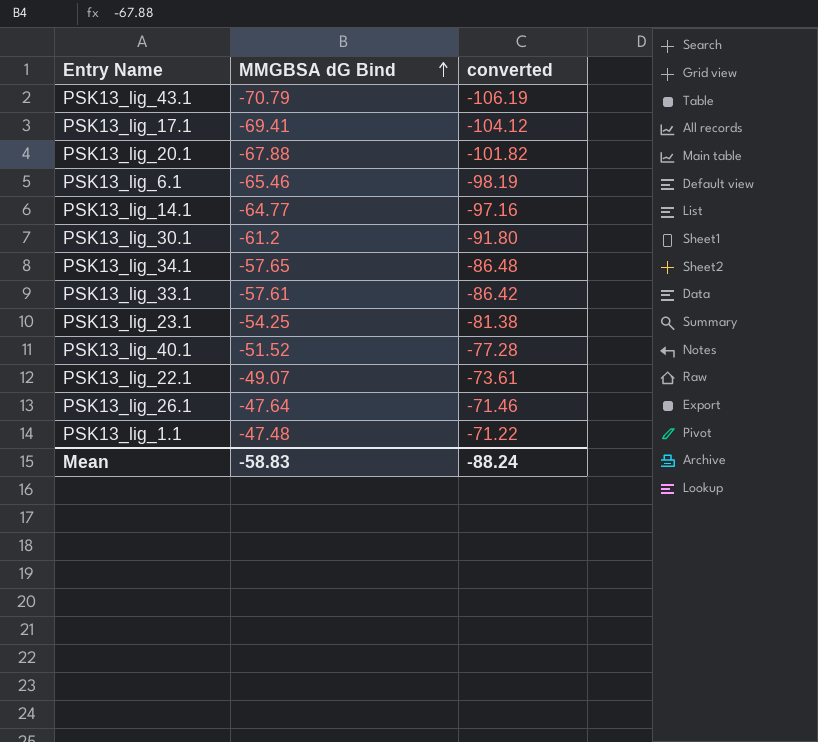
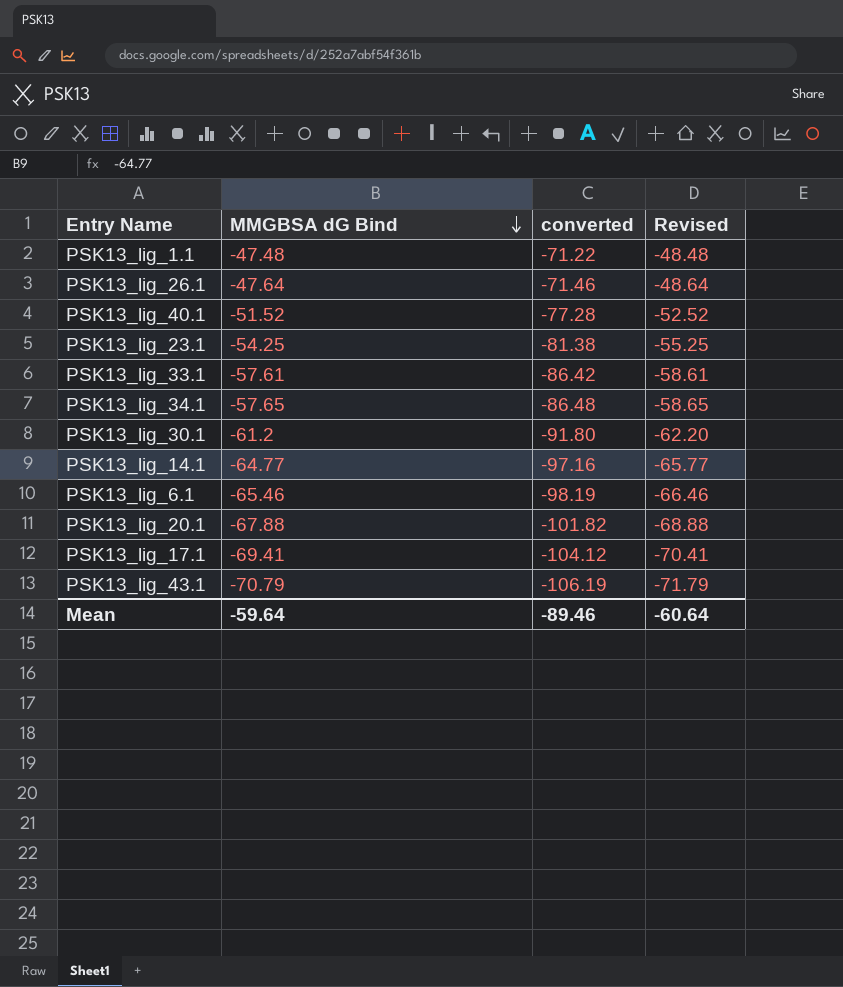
row order: MMGBSA dG Bind ascending -> MMGBSA dG Bind descending
column Revised | formula: none -> [MMGBSA dG Bind] - 1
row PSK13_lig_22.1: -49.07 | -73.61 -> none
Mean | MMGBSA dG Bind: -58.83 -> -59.64
Mean | converted: -88.24 -> -89.46

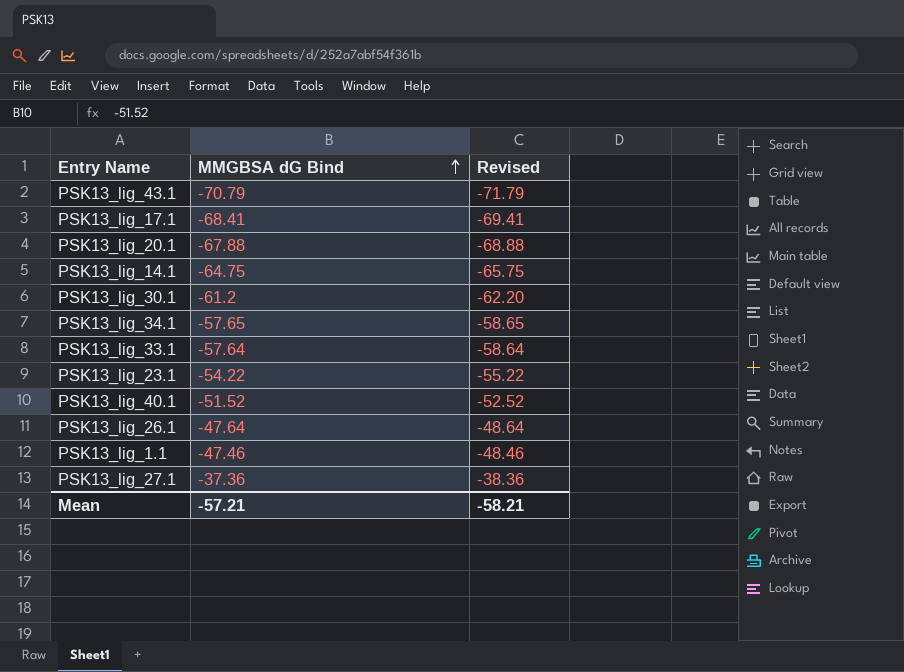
row order: MMGBSA dG Bind descending -> MMGBSA dG Bind ascending
column converted | formula: [MMGBSA dG Bind] * 1.5 -> none
row PSK13_lig_6.1: -65.46 | -98.19 | -66.46 -> none
PSK13_lig_17.1 | MMGBSA dG Bind: -69.41 -> -68.41
PSK13_lig_17.1 | Revised: -70.41 -> -69.41
PSK13_lig_14.1 | MMGBSA dG Bind: -64.77 -> -64.75
PSK13_lig_14.1 | Revised: -65.77 -> -65.75
PSK13_lig_33.1 | MMGBSA dG Bind: -57.61 -> -57.64
PSK13_lig_33.1 | Revised: -58.61 -> -58.64
PSK13_lig_23.1 | MMGBSA dG Bind: -54.25 -> -54.22
PSK13_lig_23.1 | Revised: -55.25 -> -55.22
PSK13_lig_1.1 | MMGBSA dG Bind: -47.48 -> -47.46
PSK13_lig_1.1 | Revised: -48.48 -> -48.46
row PSK13_lig_27.1: none -> -37.36 | -38.36
Mean | MMGBSA dG Bind: -59.64 -> -57.21
Mean | Revised: -60.64 -> -58.21

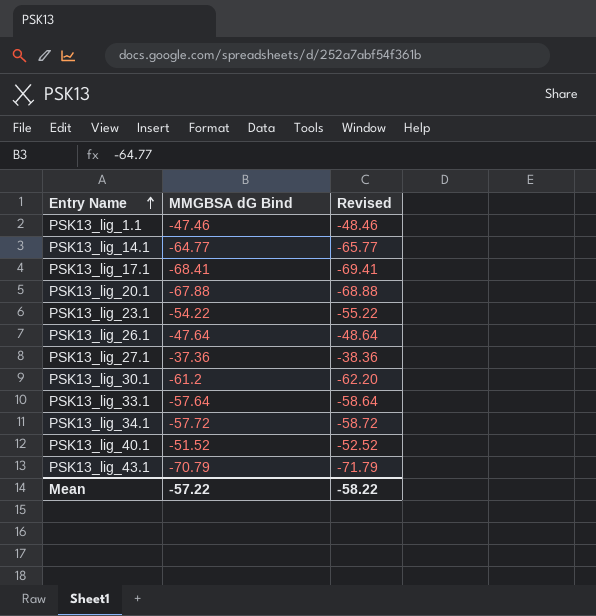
row order: MMGBSA dG Bind ascending -> Entry Name ascending
PSK13_lig_14.1 | MMGBSA dG Bind: -64.75 -> -64.77
PSK13_lig_14.1 | Revised: -65.75 -> -65.77
PSK13_lig_34.1 | MMGBSA dG Bind: -57.65 -> -57.72
PSK13_lig_34.1 | Revised: -58.65 -> -58.72
Mean | MMGBSA dG Bind: -57.21 -> -57.22
Mean | Revised: -58.21 -> -58.22

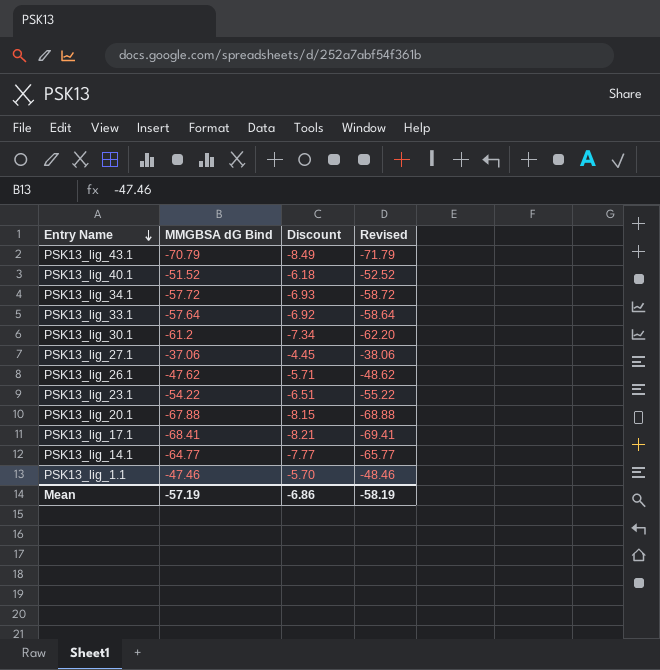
row order: Entry Name ascending -> Entry Name descending
column Discount | formula: none -> [MMGBSA dG Bind] * 0.12
PSK13_lig_27.1 | MMGBSA dG Bind: -37.36 -> -37.06
PSK13_lig_27.1 | Revised: -38.36 -> -38.06
PSK13_lig_26.1 | MMGBSA dG Bind: -47.64 -> -47.62
PSK13_lig_26.1 | Revised: -48.64 -> -48.62
Mean | MMGBSA dG Bind: -57.22 -> -57.19
Mean | Revised: -58.22 -> -58.19

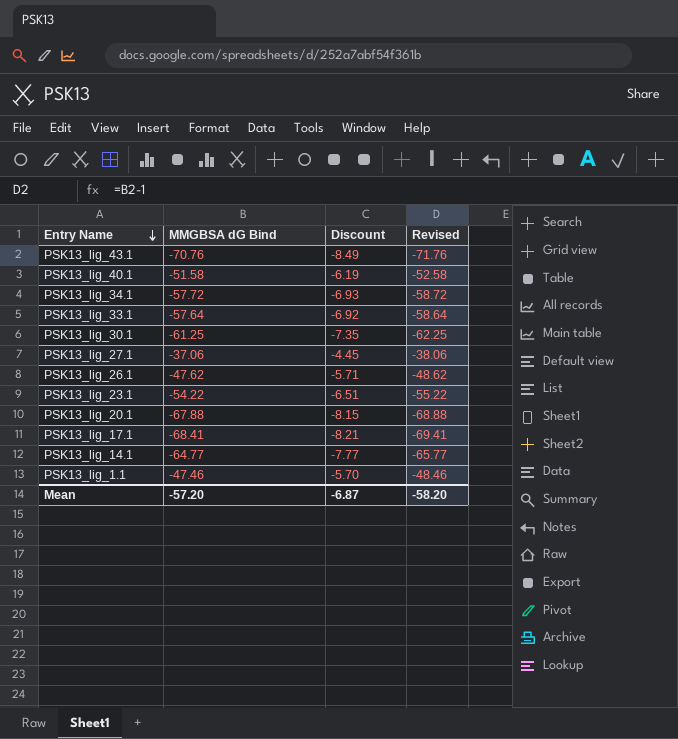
PSK13_lig_43.1 | MMGBSA dG Bind: -70.79 -> -70.76
PSK13_lig_43.1 | Revised: -71.79 -> -71.76
PSK13_lig_40.1 | MMGBSA dG Bind: -51.52 -> -51.58
PSK13_lig_40.1 | Discount: -6.18 -> -6.19
PSK13_lig_40.1 | Revised: -52.52 -> -52.58
PSK13_lig_30.1 | MMGBSA dG Bind: -61.2 -> -61.25
PSK13_lig_30.1 | Discount: -7.34 -> -7.35
PSK13_lig_30.1 | Revised: -62.20 -> -62.25
Mean | MMGBSA dG Bind: -57.19 -> -57.20
Mean | Discount: -6.86 -> -6.87
Mean | Revised: -58.19 -> -58.20

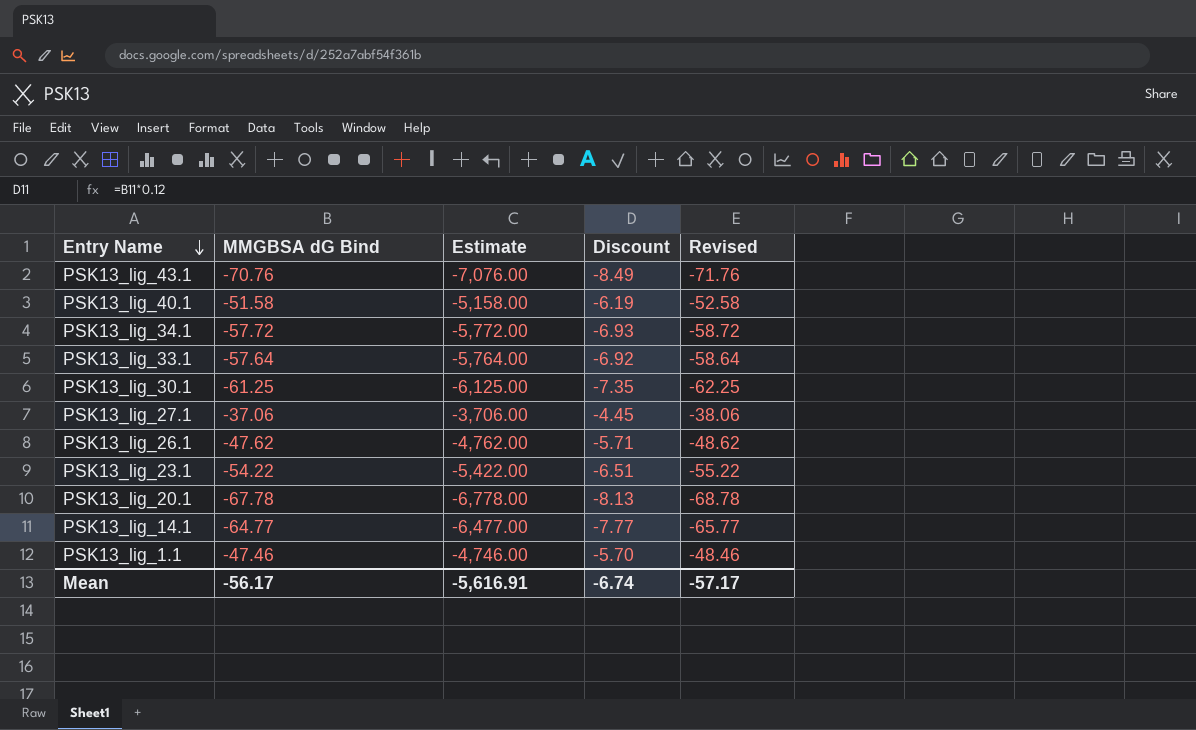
column Estimate | formula: none -> [MMGBSA dG Bind] * 100
row PSK13_lig_17.1: -68.41 | -8.21 | -69.41 -> none
PSK13_lig_20.1 | MMGBSA dG Bind: -67.88 -> -67.78
PSK13_lig_20.1 | Discount: -8.15 -> -8.13
PSK13_lig_20.1 | Revised: -68.88 -> -68.78
Mean | MMGBSA dG Bind: -57.20 -> -56.17
Mean | Discount: -6.87 -> -6.74
Mean | Revised: -58.20 -> -57.17

